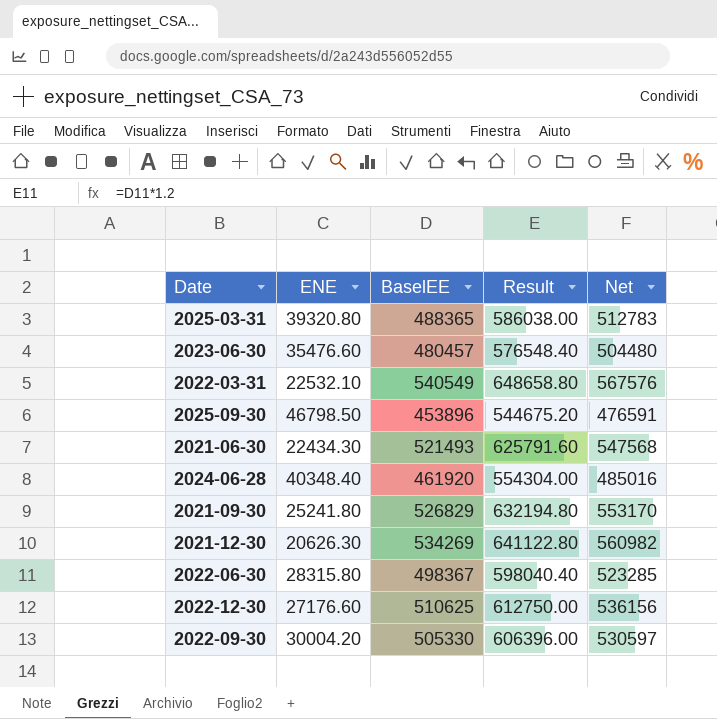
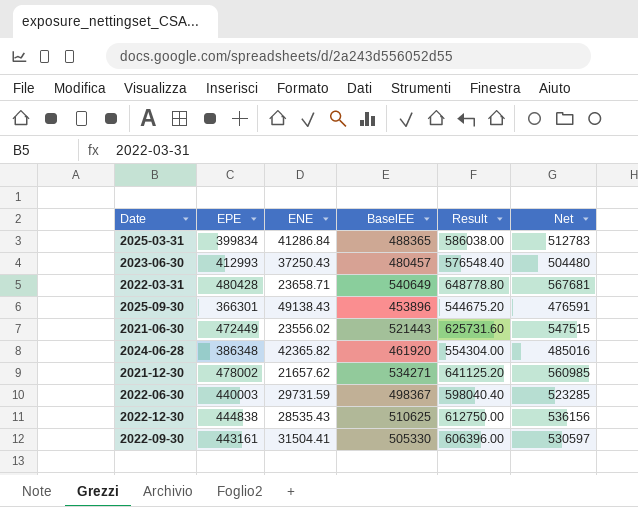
column EPE | position: none -> 2
row 2021-09-30: 25241.80 | 526829 | 632194.80 | 553170 -> none
2025-03-31 | ENE: 39320.80 -> 41286.84
2023-06-30 | ENE: 35476.60 -> 37250.43
2022-03-31 | ENE: 22532.10 -> 23658.71
2022-03-31 | BaselEE: 540549 -> 540649
2022-03-31 | Result: 648658.80 -> 648778.80
2022-03-31 | Net: 567576 -> 567681
2025-09-30 | ENE: 46798.50 -> 49138.43
2021-06-30 | ENE: 22434.30 -> 23556.02
2021-06-30 | BaselEE: 521493 -> 521443
2021-06-30 | Result: 625791.60 -> 625731.60
2021-06-30 | Net: 547568 -> 547515
2024-06-28 | ENE: 40348.40 -> 42365.82
2021-12-30 | ENE: 20626.30 -> 21657.62
2021-12-30 | BaselEE: 534269 -> 534271
2021-12-30 | Result: 641122.80 -> 641125.20
2021-12-30 | Net: 560982 -> 560985
2022-06-30 | ENE: 28315.80 -> 29731.59
2022-12-30 | ENE: 27176.60 -> 28535.43
2022-09-30 | ENE: 30004.20 -> 31504.41

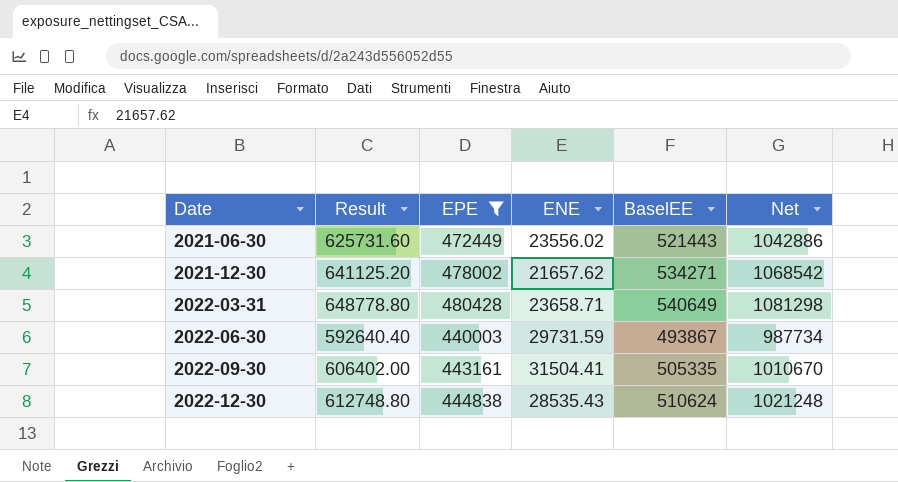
filter: none -> EPE >= 440003
row order: none -> Date ascending
column Result | position: 5 -> 2
column Net | formula: [BaselEE] * 1.05 -> [BaselEE] * 2
2022-06-30 | Result: 598040.40 -> 592640.40
2022-06-30 | BaselEE: 498367 -> 493867
2022-09-30 | Result: 606396.00 -> 606402.00
2022-09-30 | BaselEE: 505330 -> 505335
2022-12-30 | Result: 612750.00 -> 612748.80
2022-12-30 | BaselEE: 510625 -> 510624

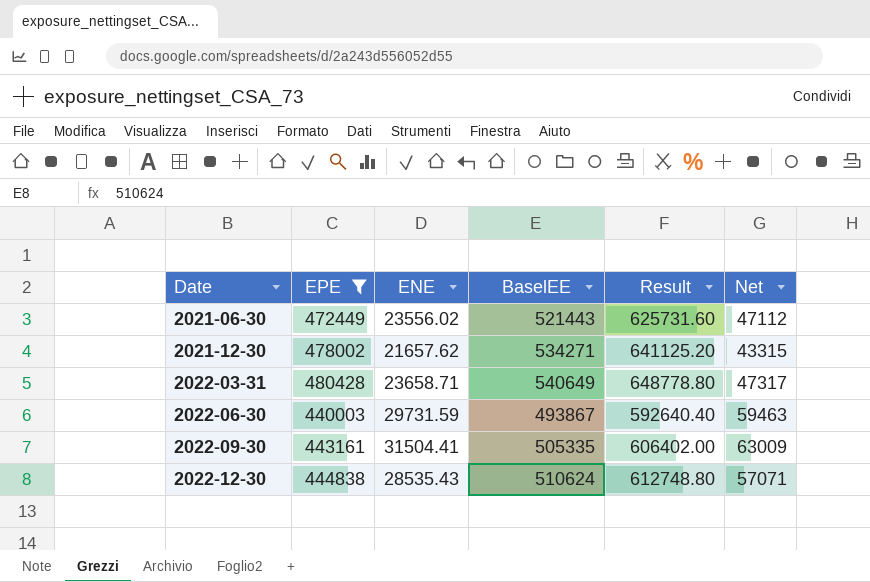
column Result | position: 2 -> 5
column Net | formula: [BaselEE] * 2 -> [ENE] * 2

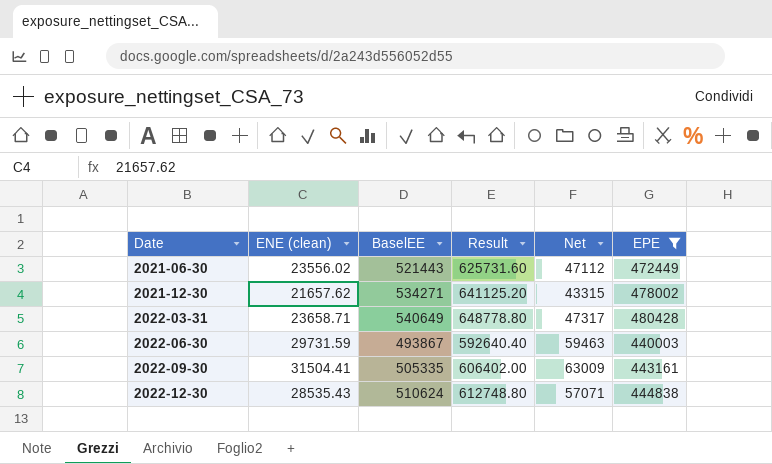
column name: ENE -> ENE (clean)
column EPE | position: 2 -> 6

